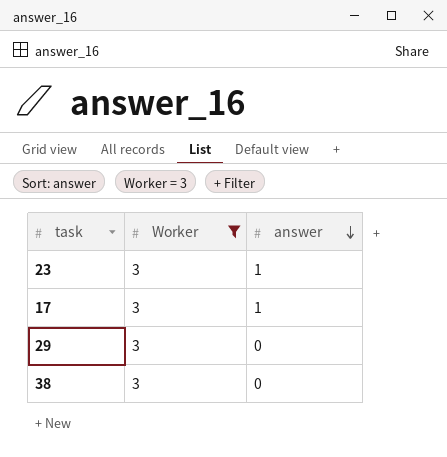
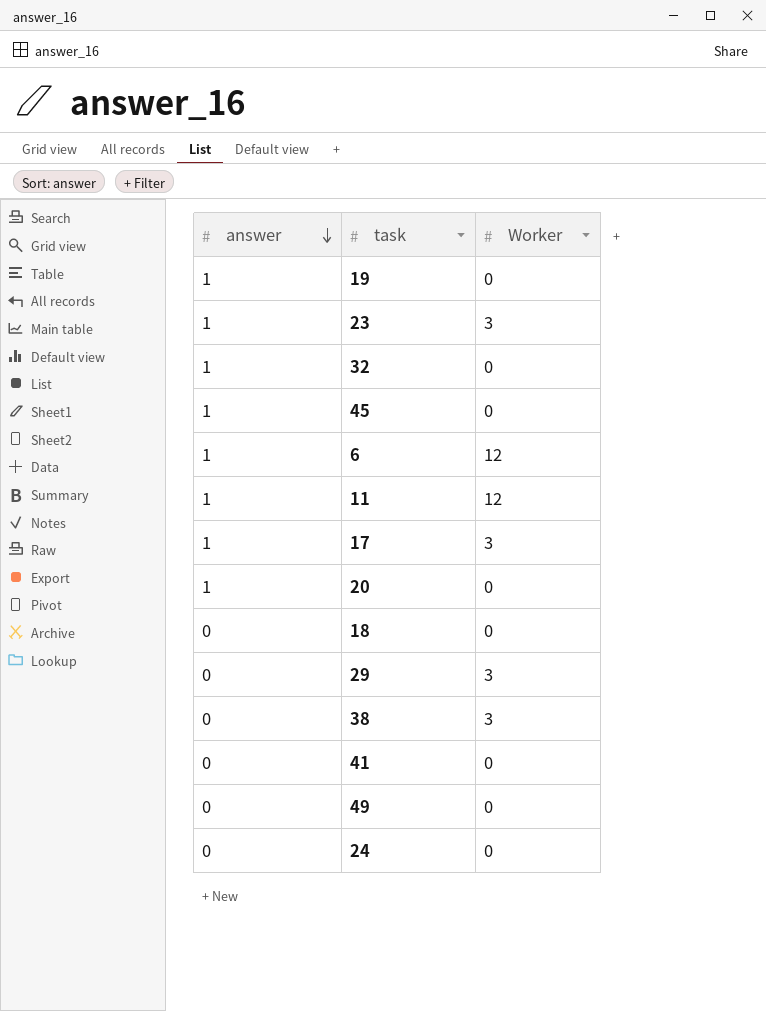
filter: Worker = 3 -> none
column answer | position: 3 -> 1

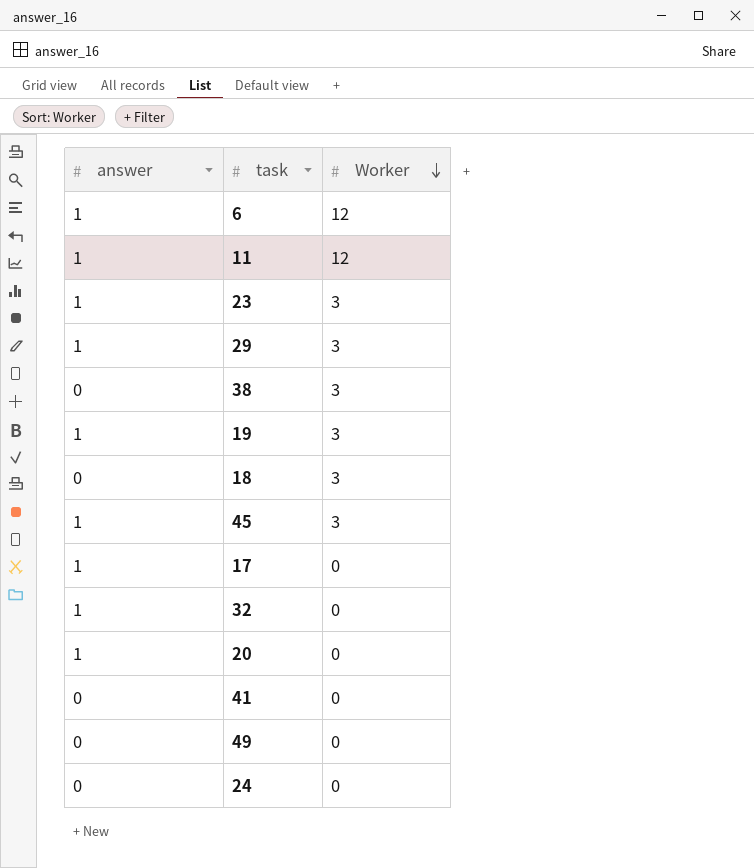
row order: answer descending -> Worker descending
29 | answer: 0 -> 1
19 | Worker: 0 -> 3
18 | Worker: 0 -> 3
45 | Worker: 0 -> 3
17 | Worker: 3 -> 0

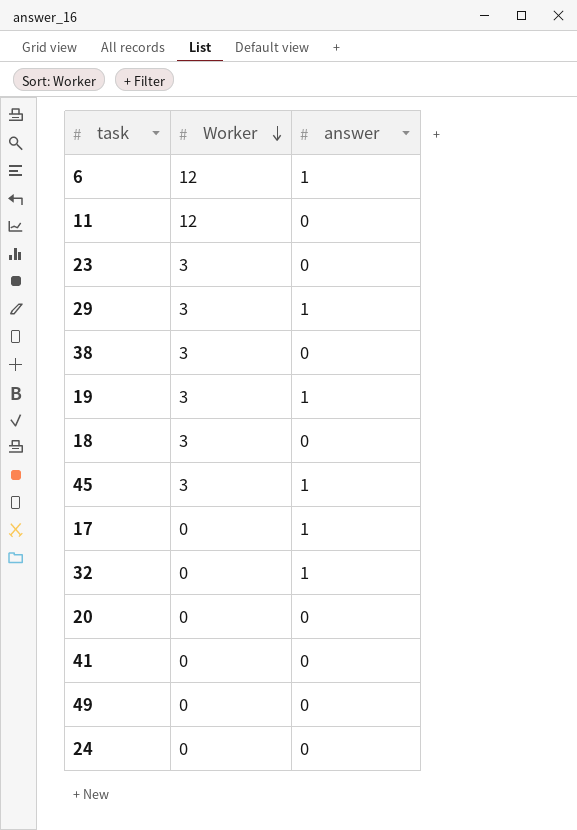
column answer | position: 1 -> 3
11 | answer: 1 -> 0
23 | answer: 1 -> 0
20 | answer: 1 -> 0

